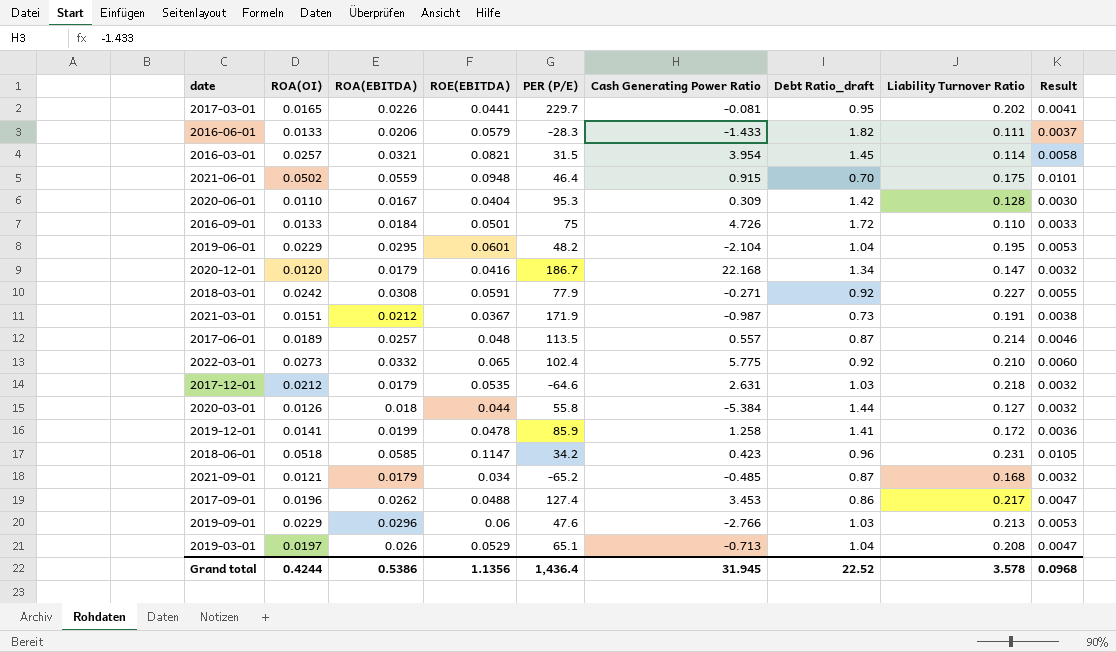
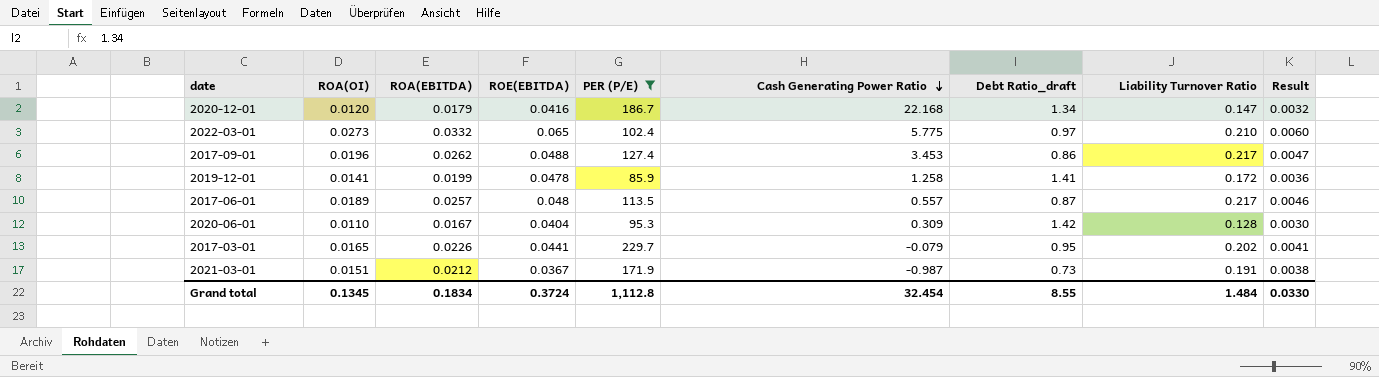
filter: none -> PER (P/E) >= 85.9
row order: none -> Cash Generating Power Ratio descending
2022-03-01 | Debt Ratio_draft: 0.92 -> 0.97
2017-06-01 | Liability Turnover Ratio: 0.214 -> 0.217
2017-03-01 | Cash Generating Power Ratio: -0.081 -> -0.079
Grand total | ROA(OI): 0.4244 -> 0.1345
Grand total | ROA(EBITDA): 0.5386 -> 0.1834
Grand total | ROE(EBITDA): 1.1356 -> 0.3724
Grand total | PER (P/E): 1,436.4 -> 1,112.8
Grand total | Cash Generating Power Ratio: 31.945 -> 32.454
Grand total | Debt Ratio_draft: 22.52 -> 8.55
Grand total | Liability Turnover Ratio: 3.578 -> 1.484
Grand total | Result: 0.0968 -> 0.0330

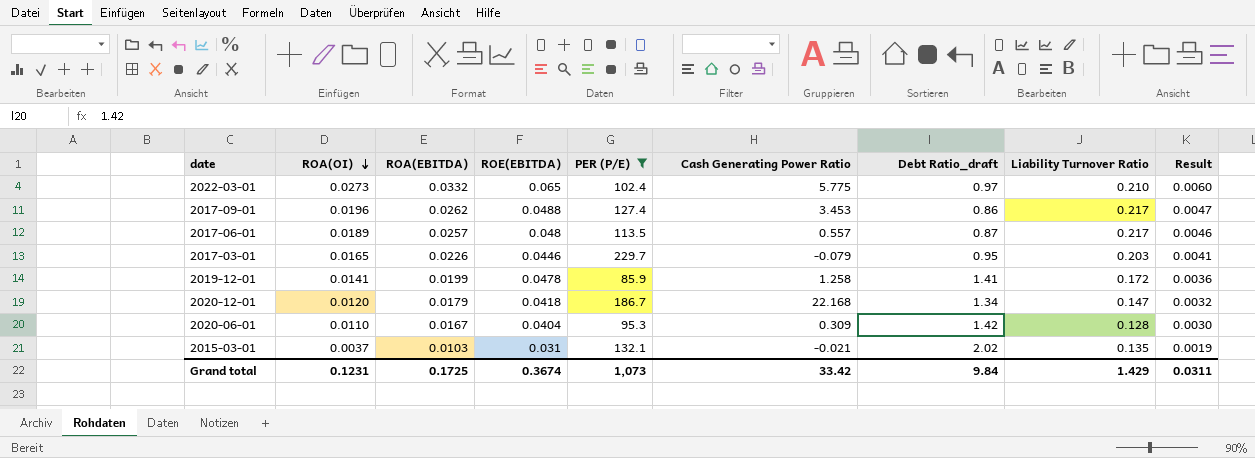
row order: Cash Generating Power Ratio descending -> ROA(OI) descending
row 2021-03-01: 0.0151 | 0.0212 | 0.0367 | 171.9 | -0.987 | 0.73 | 0.191 | 0.0038 -> none
2017-03-01 | ROE(EBITDA): 0.0441 -> 0.0446
2017-03-01 | Liability Turnover Ratio: 0.202 -> 0.203
2020-12-01 | ROE(EBITDA): 0.0416 -> 0.0418
row 2015-03-01: none -> 0.0037 | 0.0103 | 0.031 | 132.1 | -0.021 | 2.02 | 0.135 | 0.0019
Grand total | ROA(OI): 0.1345 -> 0.1231
Grand total | ROA(EBITDA): 0.1834 -> 0.1725
Grand total | ROE(EBITDA): 0.3724 -> 0.3674
Grand total | PER (P/E): 1,112.8 -> 1,073
Grand total | Cash Generating Power Ratio: 32.454 -> 33.42
Grand total | Debt Ratio_draft: 8.55 -> 9.84
Grand total | Liability Turnover Ratio: 1.484 -> 1.429
Grand total | Result: 0.0330 -> 0.0311

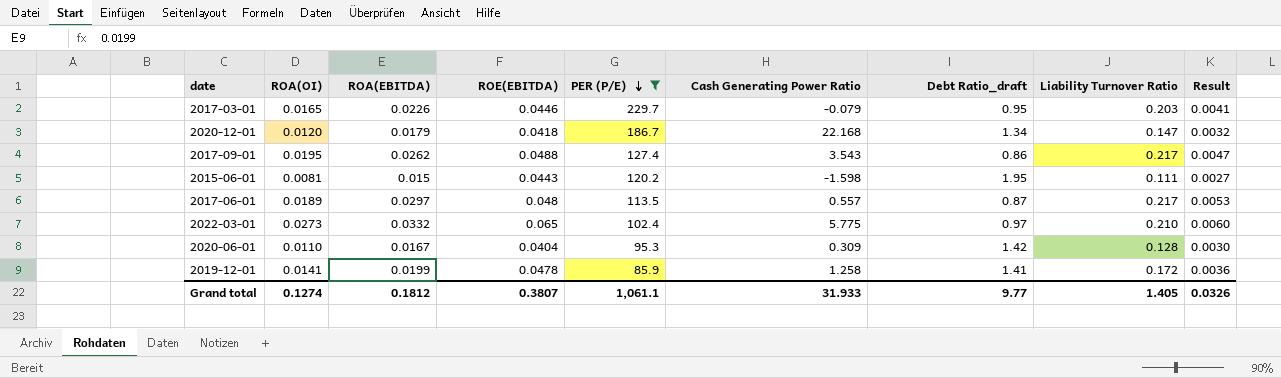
row order: ROA(OI) descending -> PER (P/E) descending
row 2015-03-01: 0.0037 | 0.0103 | 0.031 | 132.1 | -0.021 | 2.02 | 0.135 | 0.0019 -> none
2017-09-01 | ROA(OI): 0.0196 -> 0.0195
2017-09-01 | Cash Generating Power Ratio: 3.453 -> 3.543
row 2015-06-01: none -> 0.0081 | 0.015 | 0.0443 | 120.2 | -1.598 | 1.95 | 0.111 | 0.0027
2017-06-01 | ROA(EBITDA): 0.0257 -> 0.0297
2017-06-01 | Result: 0.0046 -> 0.0053
Grand total | ROA(OI): 0.1231 -> 0.1274
Grand total | ROA(EBITDA): 0.1725 -> 0.1812
Grand total | ROE(EBITDA): 0.3674 -> 0.3807
Grand total | PER (P/E): 1,073 -> 1,061.1
Grand total | Cash Generating Power Ratio: 33.42 -> 31.933
Grand total | Debt Ratio_draft: 9.84 -> 9.77
Grand total | Liability Turnover Ratio: 1.429 -> 1.405
Grand total | Result: 0.0311 -> 0.0326

